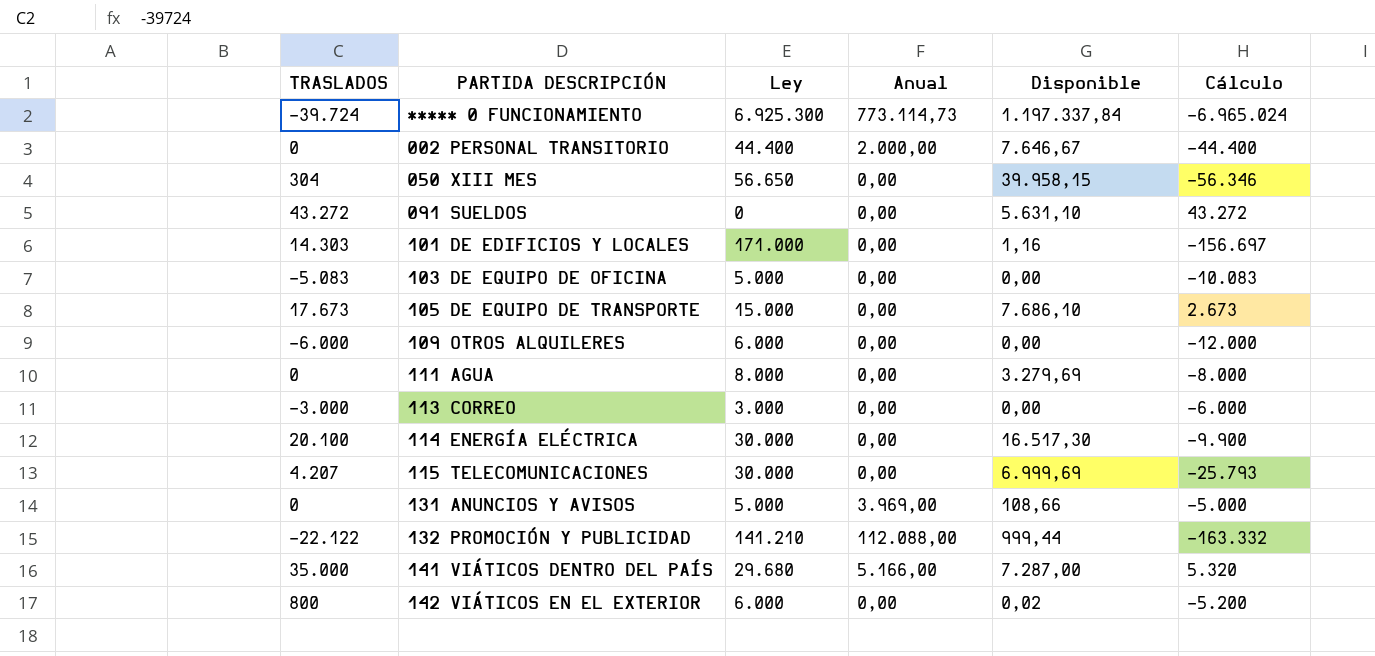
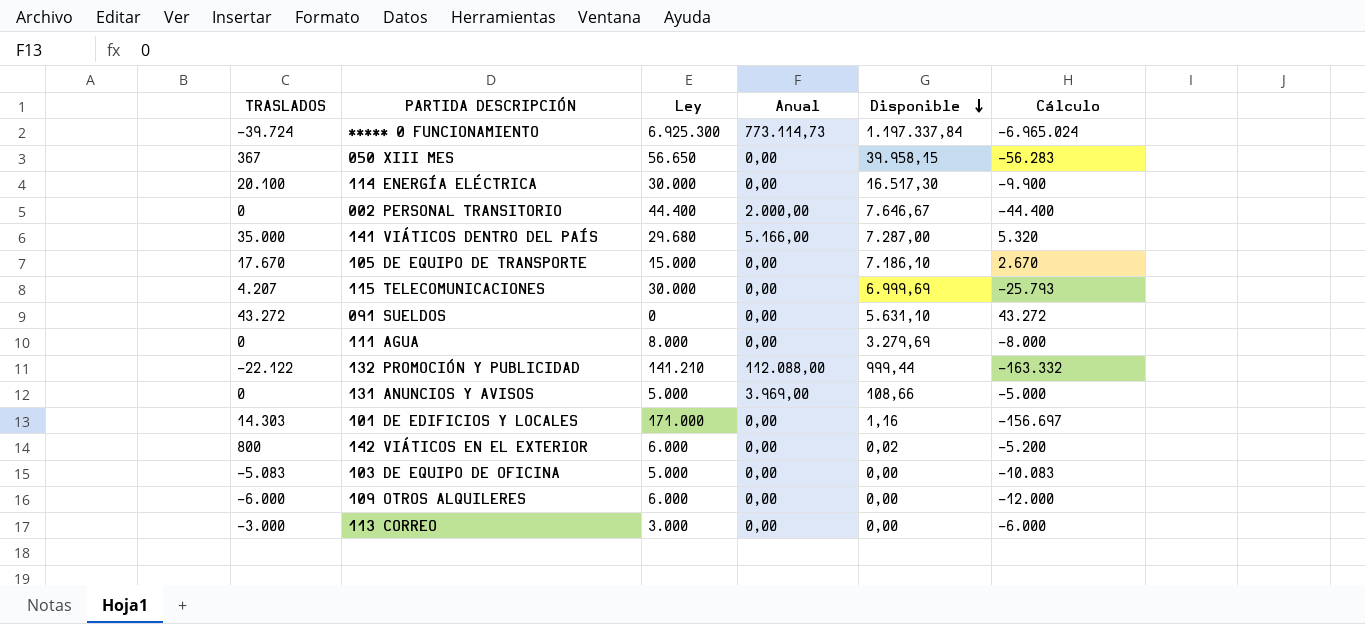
row order: none -> Disponible descending
050 XIII MES | TRASLADOS: 304 -> 367
050 XIII MES | Cálculo: -56.346 -> -56.283
105 DE EQUIPO DE TRANSPORTE | TRASLADOS: 17.673 -> 17.670
105 DE EQUIPO DE TRANSPORTE | Disponible: 7.686,10 -> 7.186,10
105 DE EQUIPO DE TRANSPORTE | Cálculo: 2.673 -> 2.670

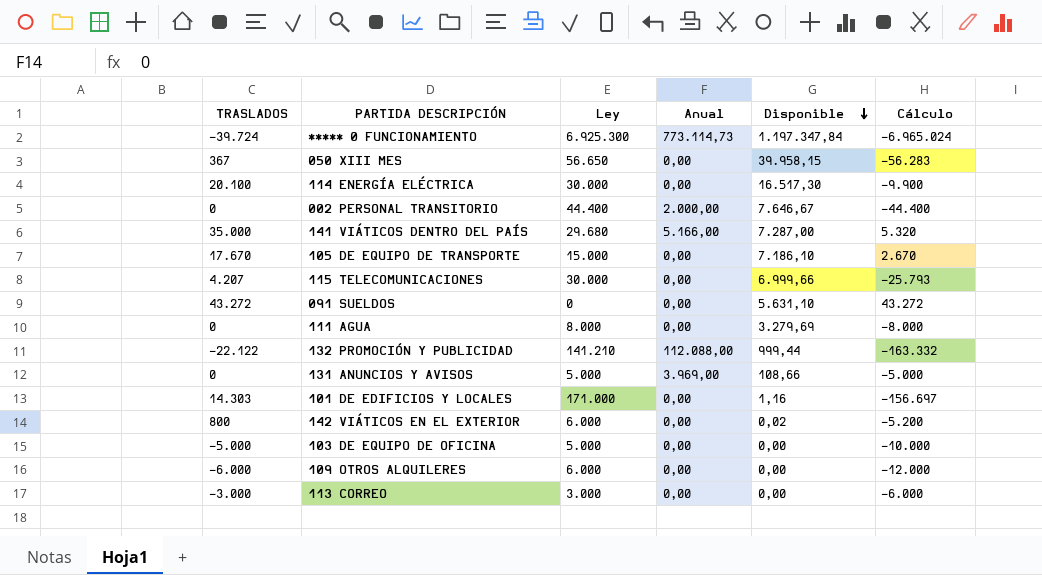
***** 0 FUNCIONAMIENTO | Disponible: 1.197.337,84 -> 1.197.347,84
115 TELECOMUNICACIONES | Disponible: 6.999,69 -> 6.999,66
103 DE EQUIPO DE OFICINA | TRASLADOS: -5.083 -> -5.000
103 DE EQUIPO DE OFICINA | Cálculo: -10.083 -> -10.000

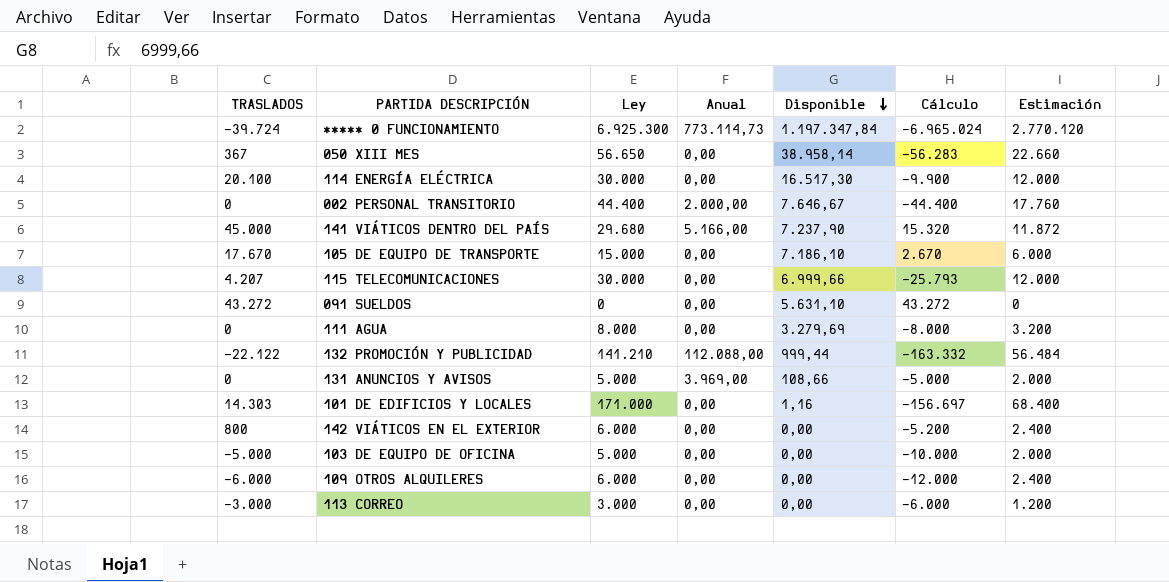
column Estimación | formula: none -> [Ley] * 0,4
050 XIII MES | Disponible: 39.958,15 -> 38.958,14
141 VIÁTICOS DENTRO DEL PAÍS | TRASLADOS: 35.000 -> 45.000
141 VIÁTICOS DENTRO DEL PAÍS | Disponible: 7.287,00 -> 7.237,90
141 VIÁTICOS DENTRO DEL PAÍS | Cálculo: 5.320 -> 15.320
142 VIÁTICOS EN EL EXTERIOR | Disponible: 0,02 -> 0,00

